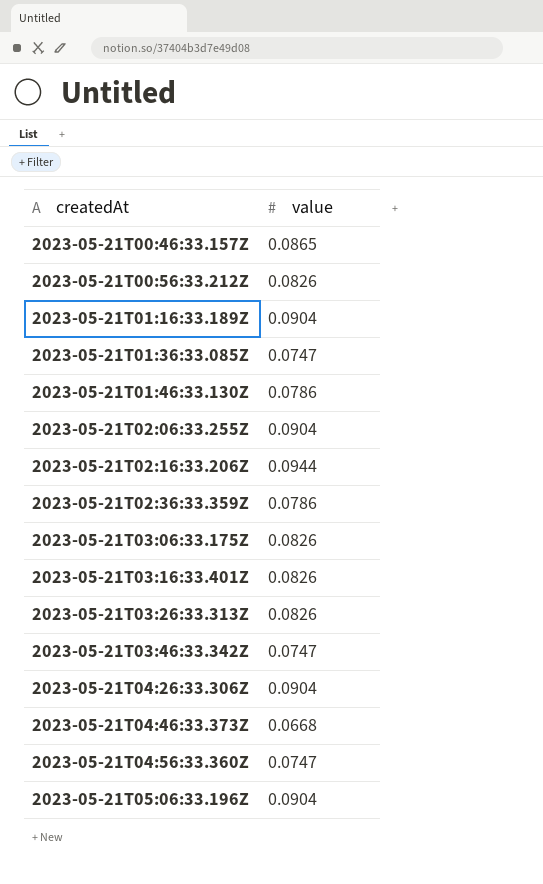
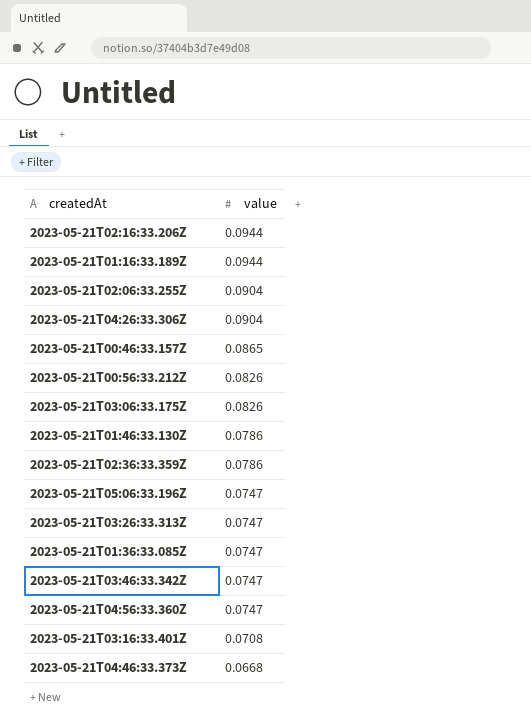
row order: createdAt ascending -> value descending
2023-05-21T01:16:33.189Z | value: 0.0904 -> 0.0944
2023-05-21T05:06:33.196Z | value: 0.0904 -> 0.0747
2023-05-21T03:26:33.313Z | value: 0.0826 -> 0.0747
2023-05-21T03:16:33.401Z | value: 0.0826 -> 0.0708

